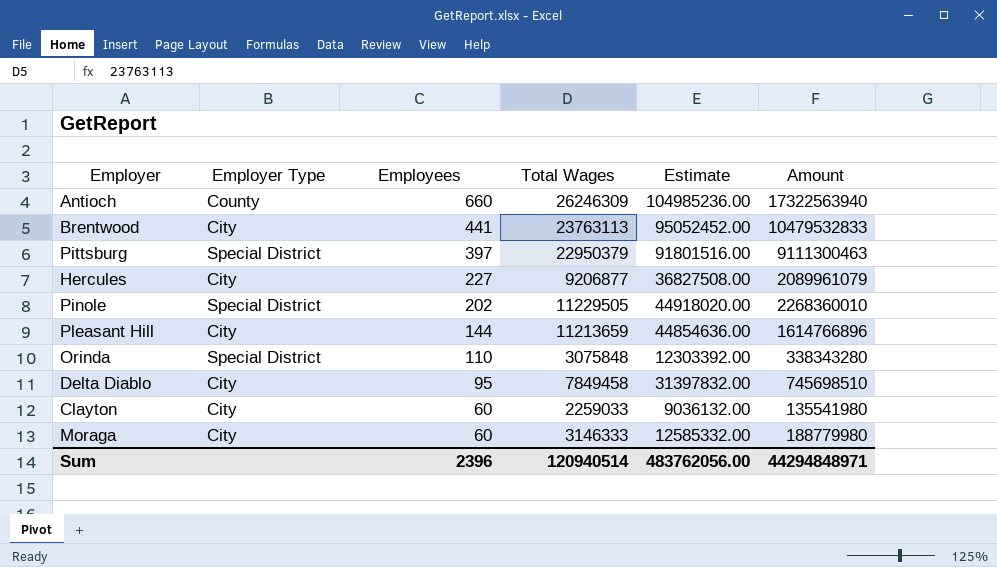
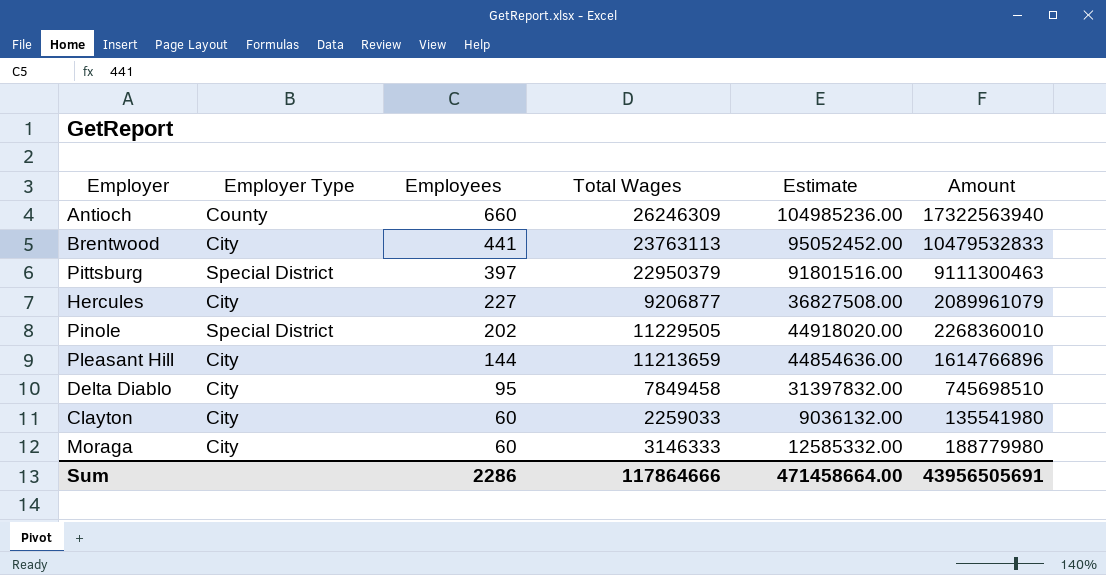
row Orinda: Special District | 110 | 3075848 | 12303392.00 | 338343280 -> none
Sum | Employees: 2396 -> 2286
Sum | Total Wages: 120940514 -> 117864666
Sum | Estimate: 483762056.00 -> 471458664.00
Sum | Amount: 44294848971 -> 43956505691

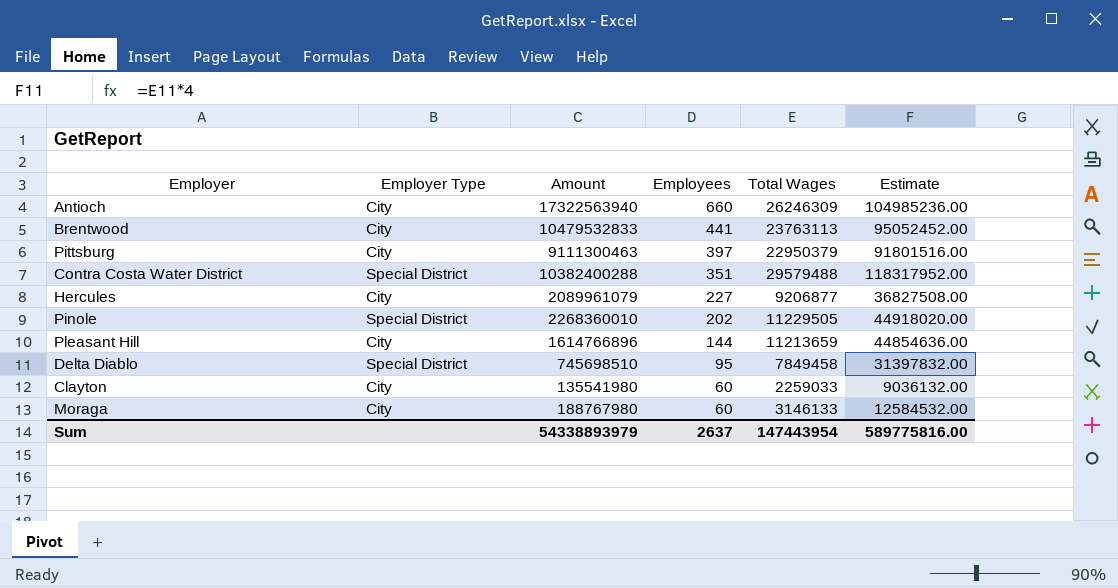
column Amount | position: 6 -> 3
Antioch | Employer Type: County -> City
Pittsburg | Employer Type: Special District -> City
row Contra Costa Water District: none -> Special District | 10382400288 | 351 | 29579488 | 118317952.00
Delta Diablo | Employer Type: City -> Special District
Moraga | Amount: 188779980 -> 188767980
Moraga | Total Wages: 3146333 -> 3146133
Moraga | Estimate: 12585332.00 -> 12584532.00
Sum | Amount: 43956505691 -> 54338893979
Sum | Employees: 2286 -> 2637
Sum | Total Wages: 117864666 -> 147443954
Sum | Estimate: 471458664.00 -> 589775816.00

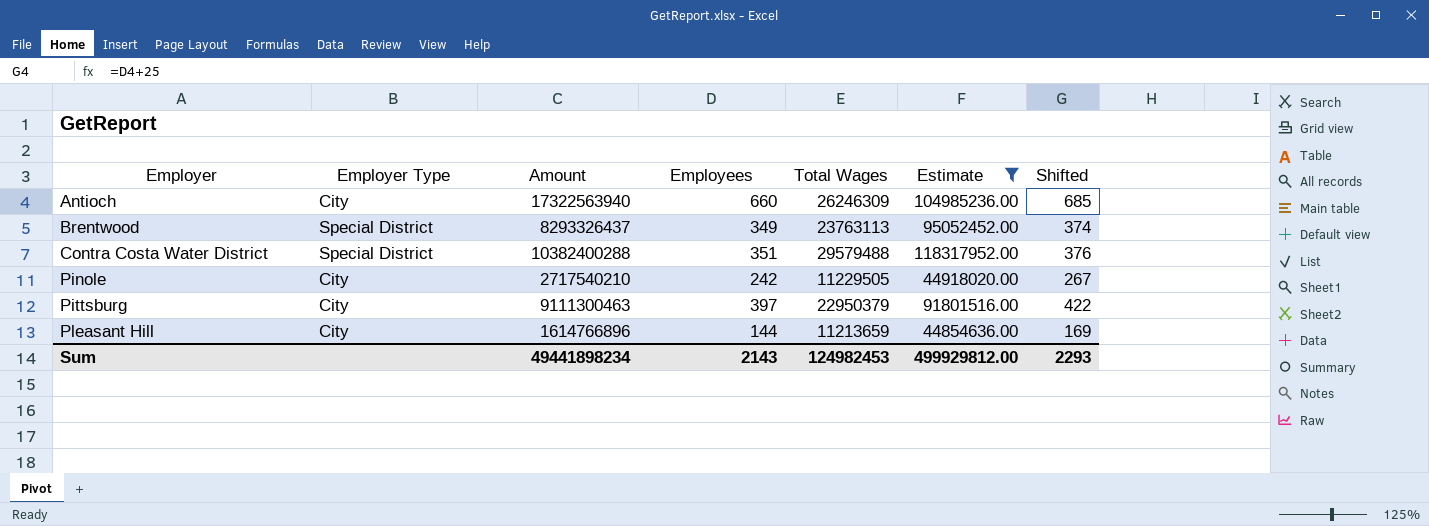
filter: none -> Estimate >= 44854636.00
row order: Employees descending -> Employer ascending
column Shifted | formula: none -> [Employees] + 25
Brentwood | Employer Type: City -> Special District
Brentwood | Amount: 10479532833 -> 8293326437
Brentwood | Employees: 441 -> 349
Pinole | Employer Type: Special District -> City
Pinole | Amount: 2268360010 -> 2717540210
Pinole | Employees: 202 -> 242
Sum | Amount: 54338893979 -> 49441898234
Sum | Employees: 2637 -> 2143
Sum | Total Wages: 147443954 -> 124982453
Sum | Estimate: 589775816.00 -> 499929812.00

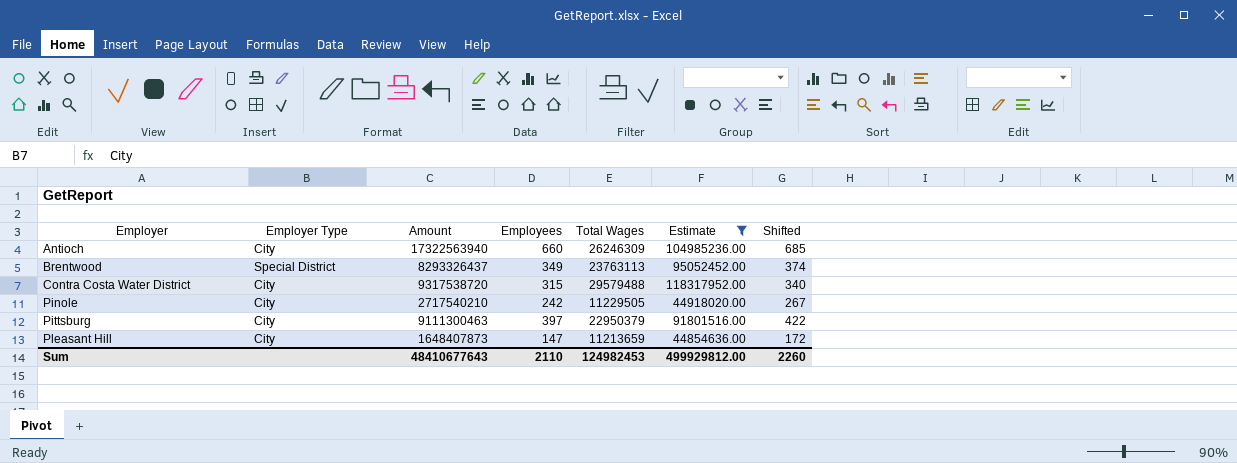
Contra Costa Water District | Employer Type: Special District -> City
Contra Costa Water District | Amount: 10382400288 -> 9317538720
Contra Costa Water District | Employees: 351 -> 315
Contra Costa Water District | Shifted: 376 -> 340
Pleasant Hill | Amount: 1614766896 -> 1648407873
Pleasant Hill | Employees: 144 -> 147
Pleasant Hill | Shifted: 169 -> 172
Sum | Amount: 49441898234 -> 48410677643
Sum | Employees: 2143 -> 2110
Sum | Shifted: 2293 -> 2260

